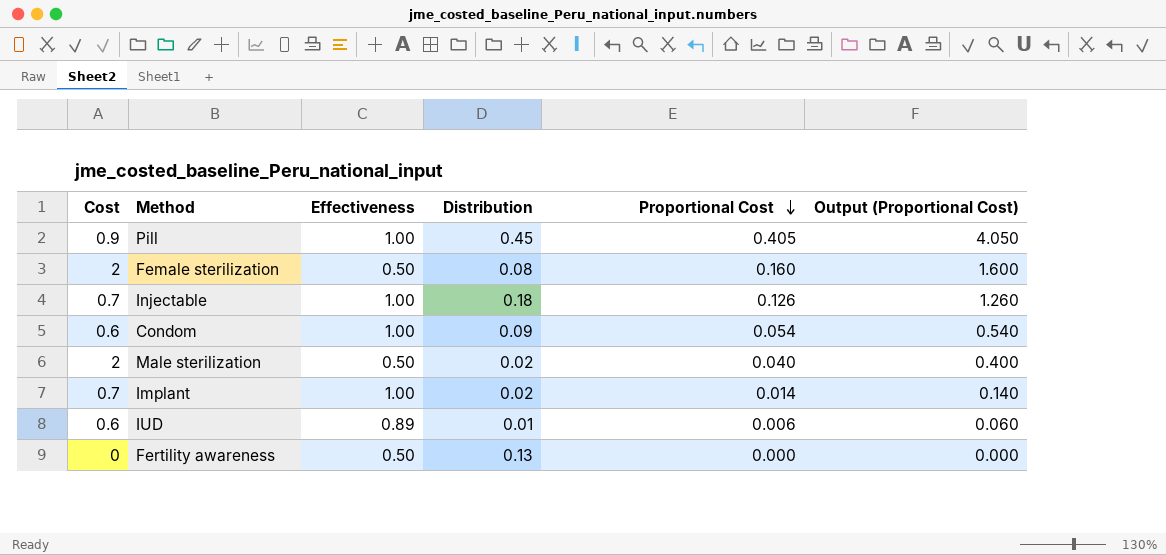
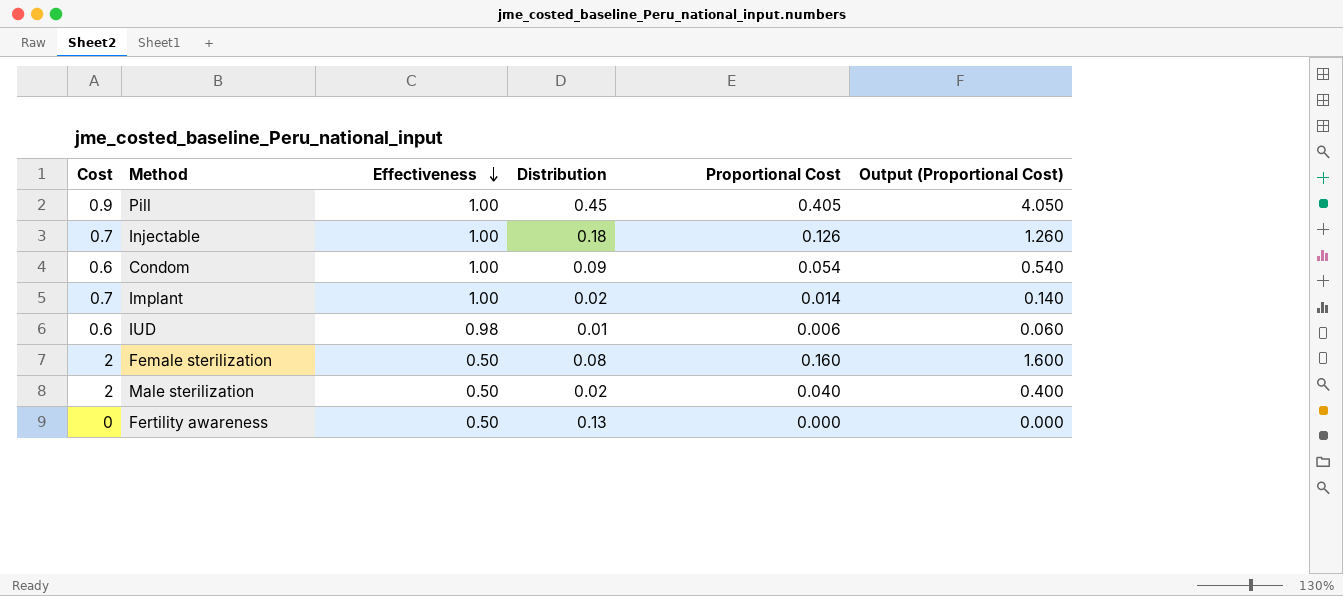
row order: Proportional Cost descending -> Effectiveness descending
IUD | Effectiveness: 0.89 -> 0.98

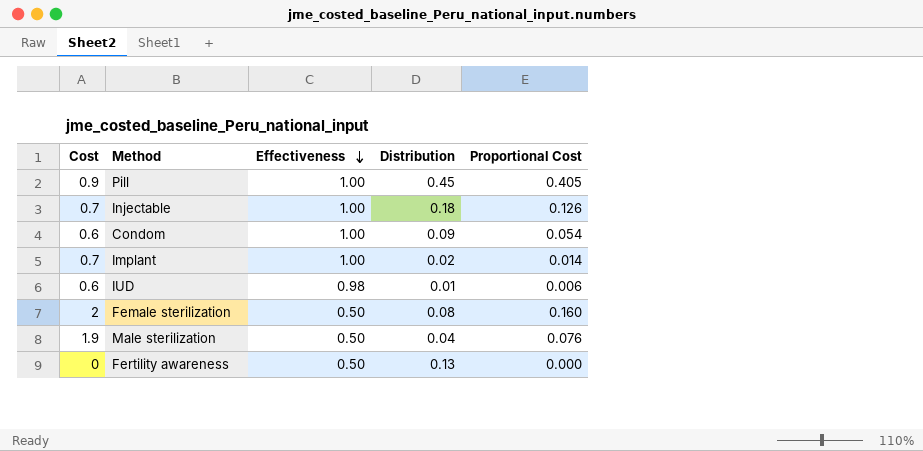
column Output (Proportional Cost) | formula: [Proportional Cost] * 10 -> none
Male sterilization | Cost: 2 -> 1.9
Male sterilization | Distribution: 0.02 -> 0.04
Male sterilization | Proportional Cost: 0.040 -> 0.076

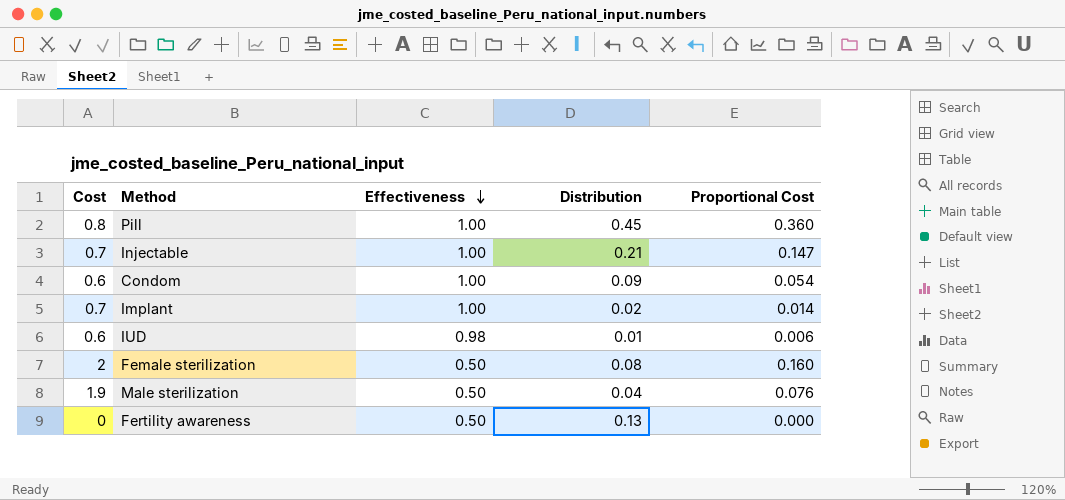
Pill | Cost: 0.9 -> 0.8
Pill | Proportional Cost: 0.405 -> 0.360
Injectable | Distribution: 0.18 -> 0.21
Injectable | Proportional Cost: 0.126 -> 0.147

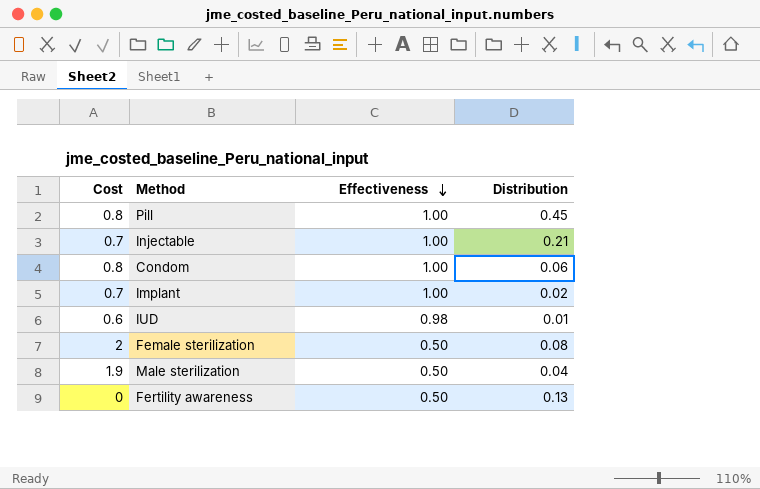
column Proportional Cost | formula: [Cost] * [Distribution] -> none
Condom | Cost: 0.6 -> 0.8
Condom | Distribution: 0.09 -> 0.06

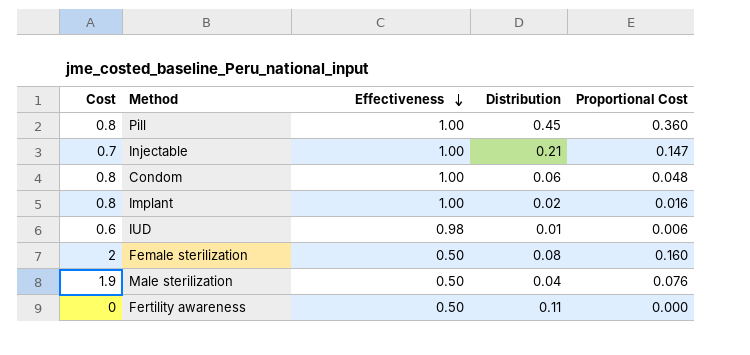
column Proportional Cost | formula: none -> [Cost] * [Distribution]
Implant | Cost: 0.7 -> 0.8
Fertility awareness | Distribution: 0.13 -> 0.11

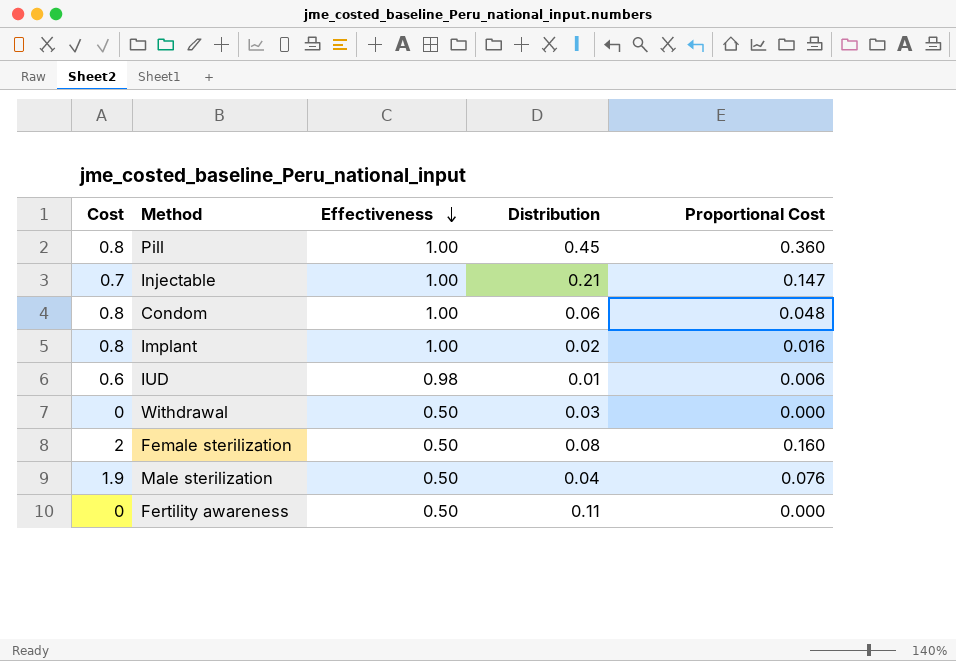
row Withdrawal: none -> 0 | 0.50 | 0.03 | 0.000

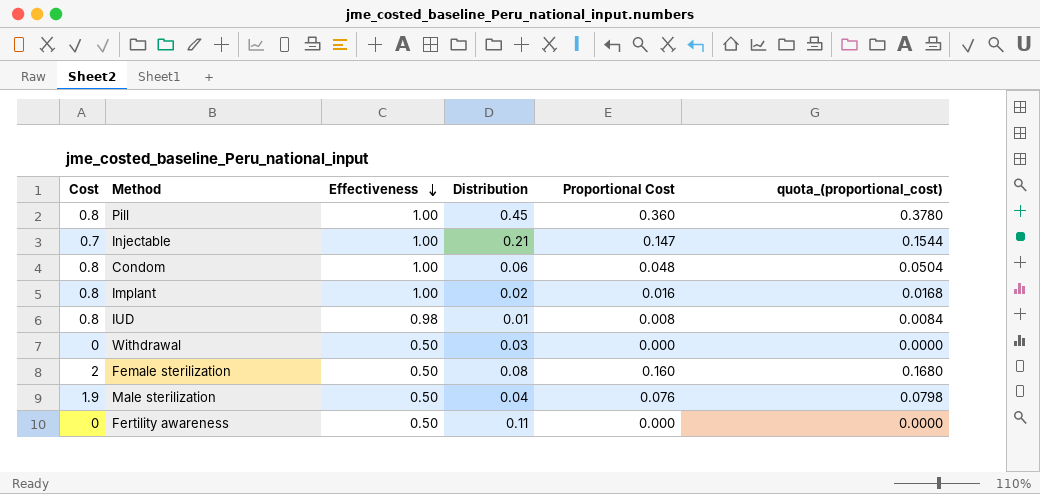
column quota_(proportional_cost) | formula: none -> [Proportional Cost] * 1.05
IUD | Cost: 0.6 -> 0.8
IUD | Proportional Cost: 0.006 -> 0.008

